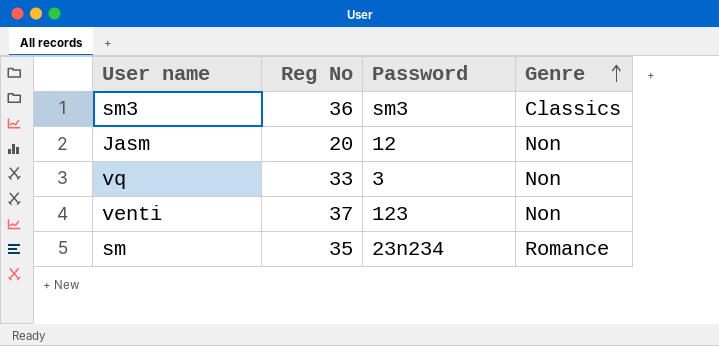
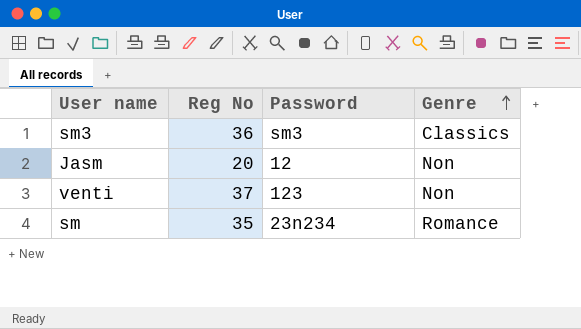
row vq: 33 | 3 | Non -> none

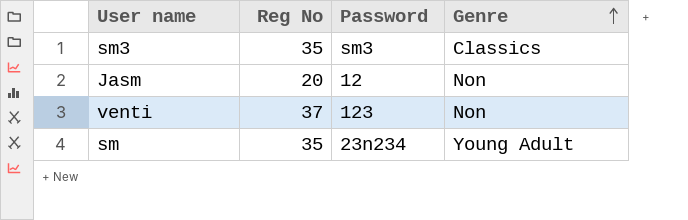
sm3 | Reg No: 36 -> 35
sm | Genre: Romance -> Young Adult

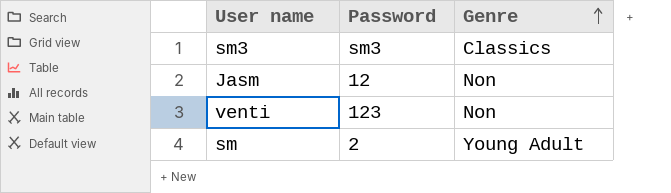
column Reg No | position: 2 -> none
sm | Password: 23n234 -> 2

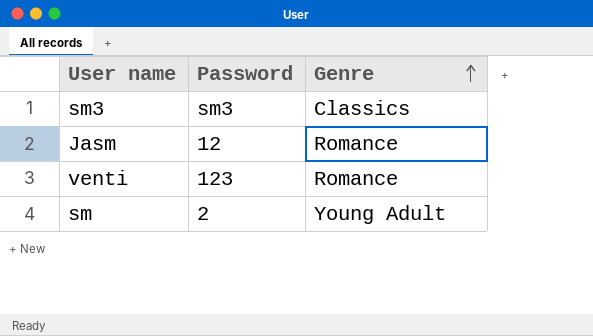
Jasm | Genre: Non -> Romance
venti | Genre: Non -> Romance

